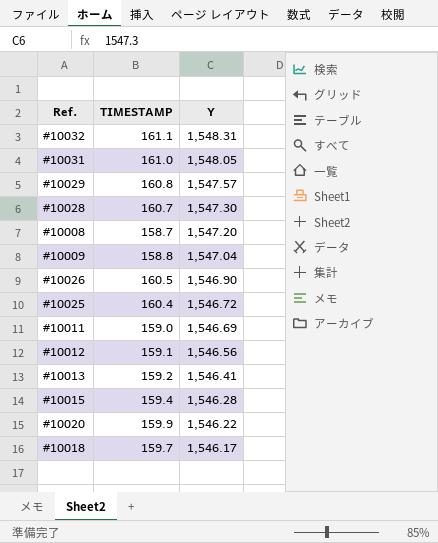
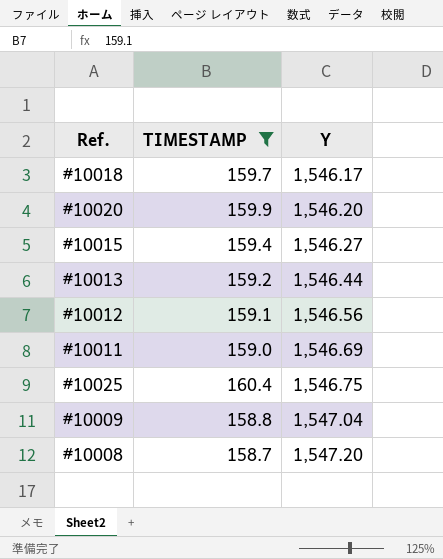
filter: none -> TIMESTAMP <= 160.4
row order: Y descending -> Y ascending
#10020 | Y: 1,546.22 -> 1,546.20
#10015 | Y: 1,546.28 -> 1,546.27
#10013 | Y: 1,546.41 -> 1,546.44
#10025 | Y: 1,546.72 -> 1,546.75

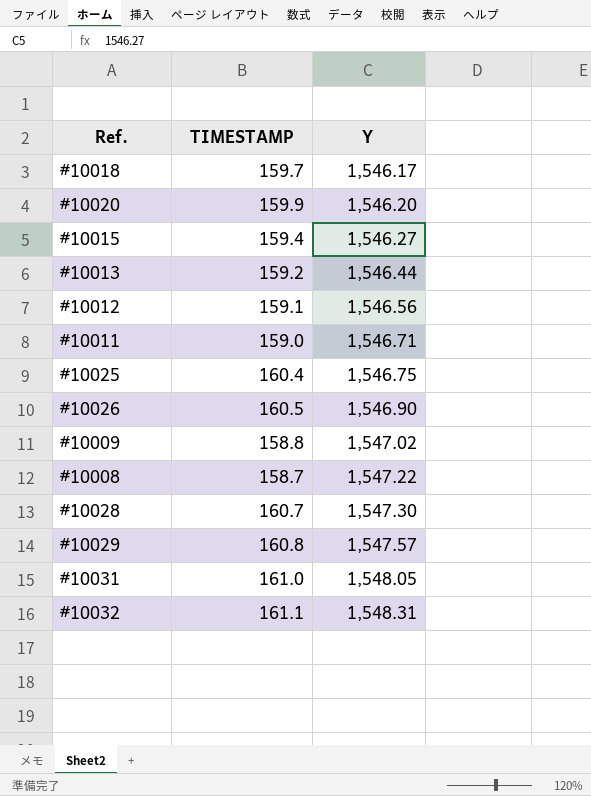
filter: TIMESTAMP <= 160.4 -> none
#10011 | Y: 1,546.69 -> 1,546.71
#10009 | Y: 1,547.04 -> 1,547.02
#10008 | Y: 1,547.20 -> 1,547.22

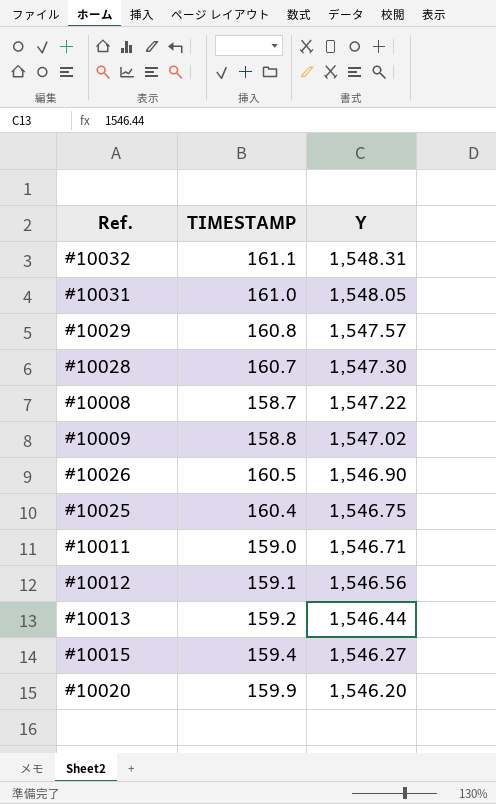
row order: Y ascending -> Y descending
row #10018: 159.7 | 1,546.17 -> none

